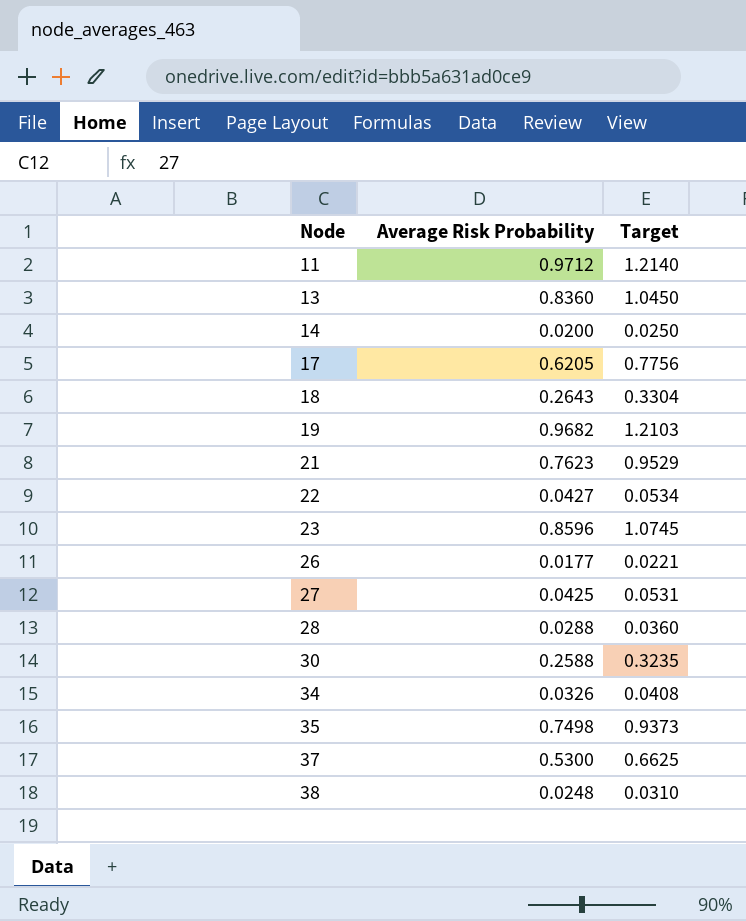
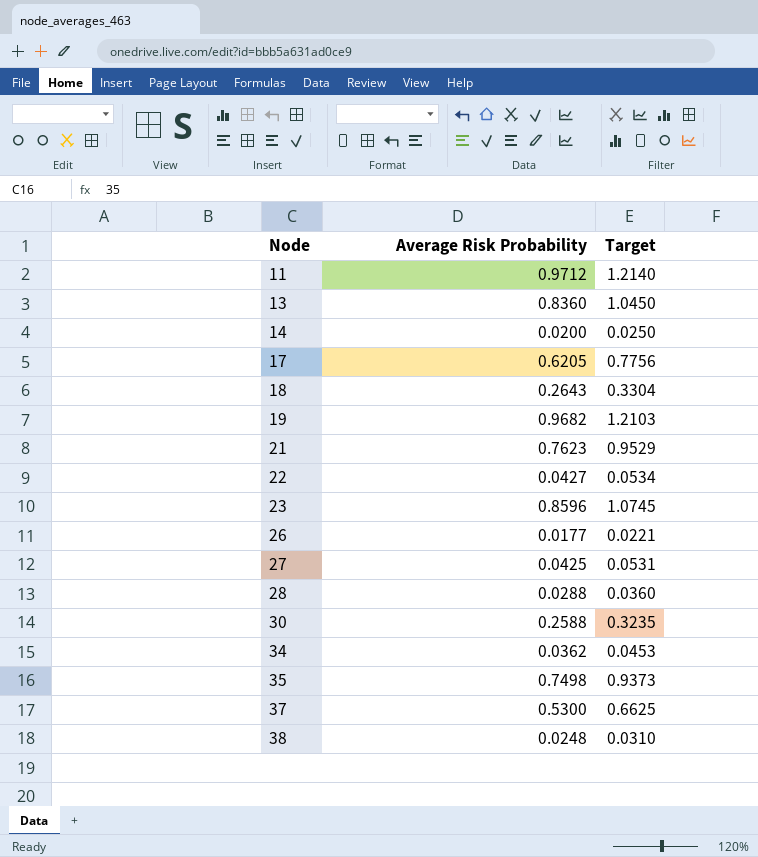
34 | Average Risk Probability: 0.0326 -> 0.0362
34 | Target: 0.0408 -> 0.0453

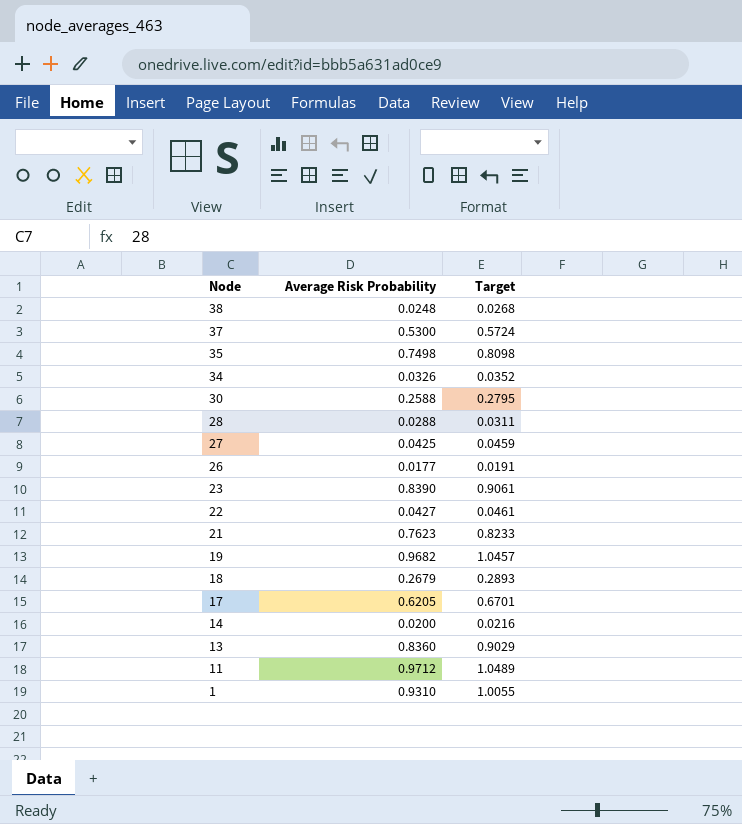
row order: Node ascending -> Node descending
column Target | formula: [Average Risk Probability] * 1.25 -> [Average Risk Probability] * 1.08
34 | Average Risk Probability: 0.0362 -> 0.0326
23 | Average Risk Probability: 0.8596 -> 0.8390
18 | Average Risk Probability: 0.2643 -> 0.2679
row 1: none -> 0.9310 | 1.0055

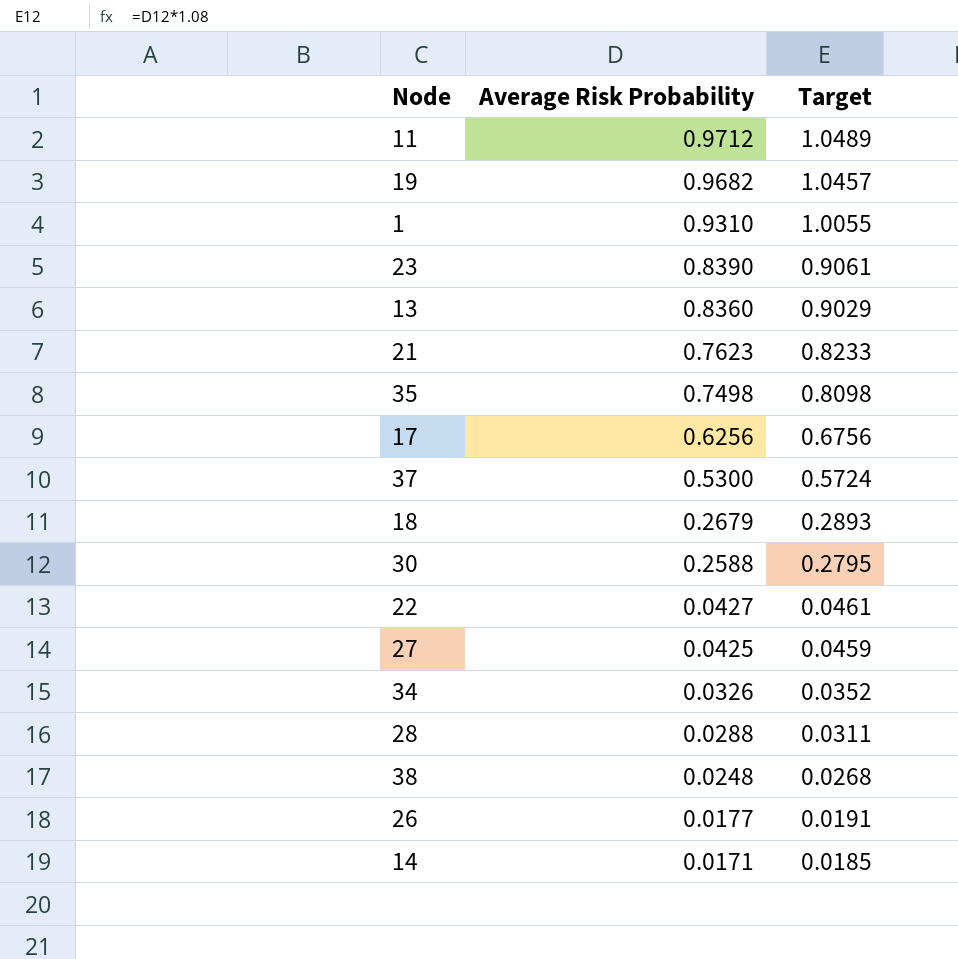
row order: Node descending -> Average Risk Probability descending
17 | Average Risk Probability: 0.6205 -> 0.6256
17 | Target: 0.6701 -> 0.6756
14 | Average Risk Probability: 0.0200 -> 0.0171
14 | Target: 0.0216 -> 0.0185

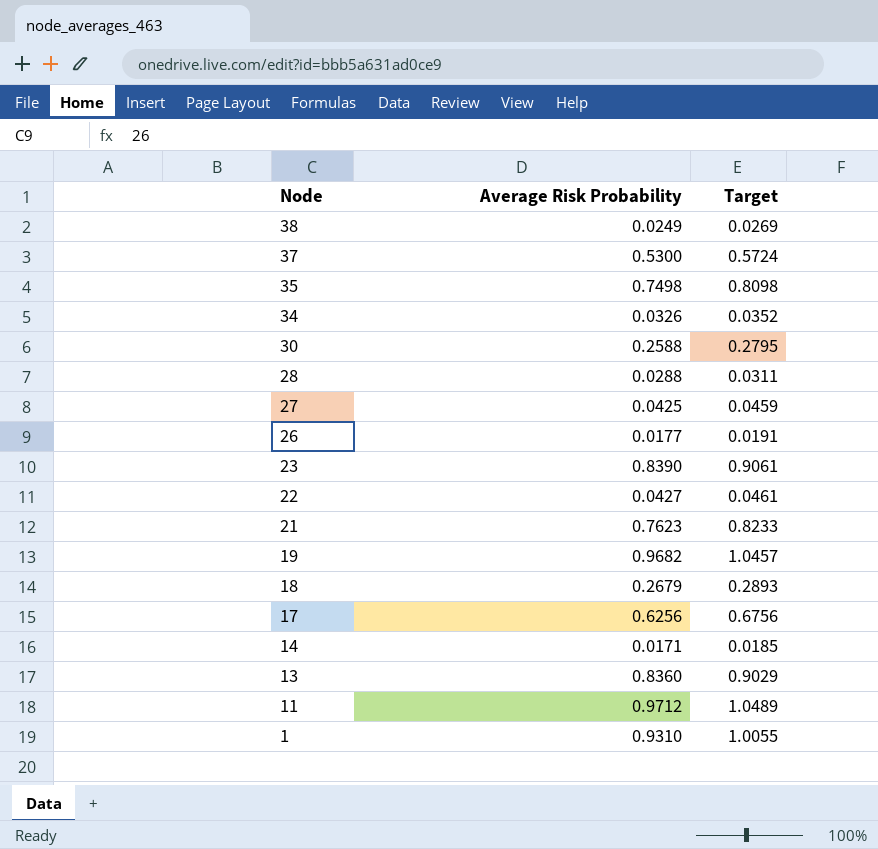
row order: Average Risk Probability descending -> Node descending
38 | Average Risk Probability: 0.0248 -> 0.0249
38 | Target: 0.0268 -> 0.0269

